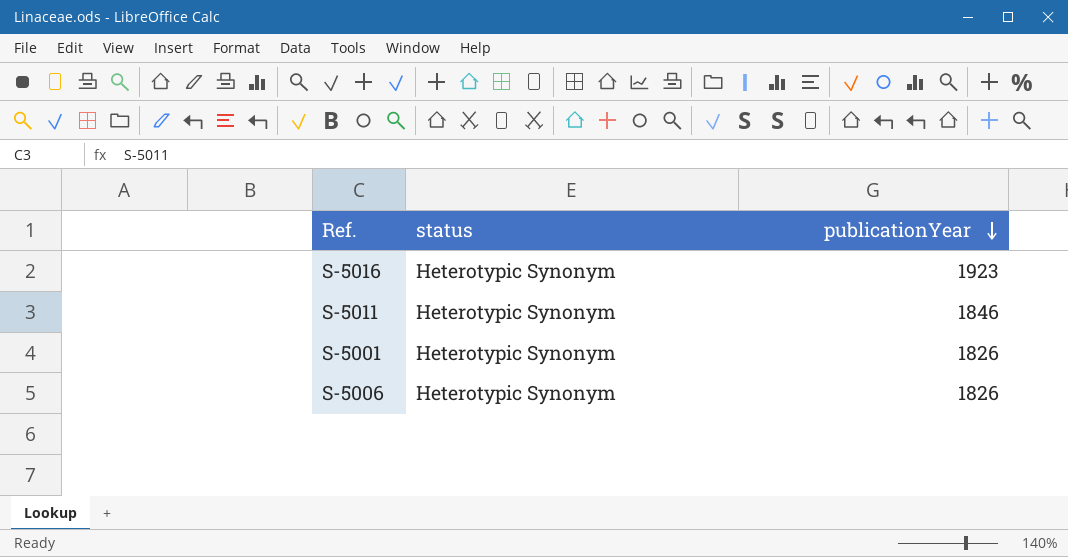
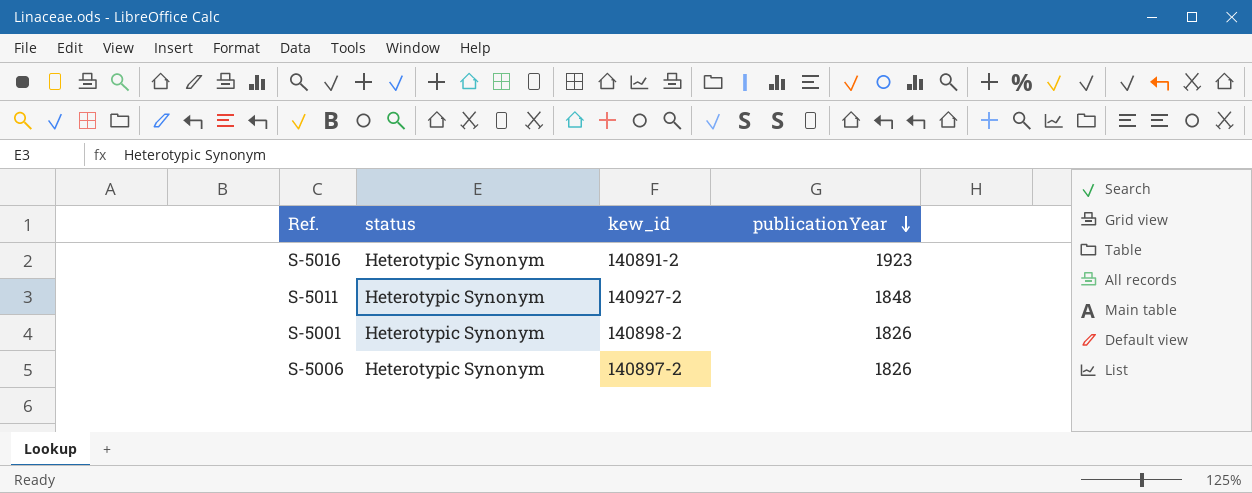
column kew_id | position: none -> 3
S-5011 | publicationYear: 1846 -> 1848

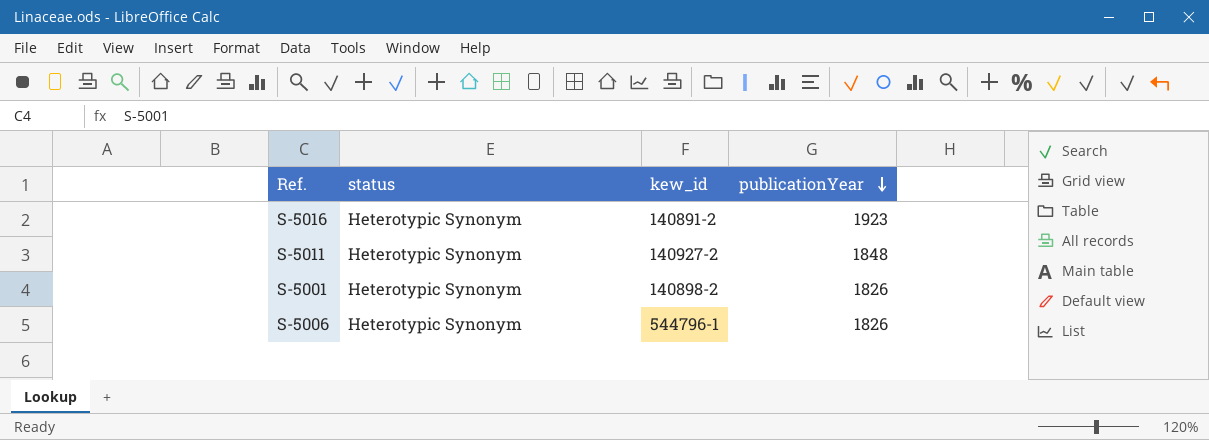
S-5006 | kew_id: 140897-2 -> 544796-1

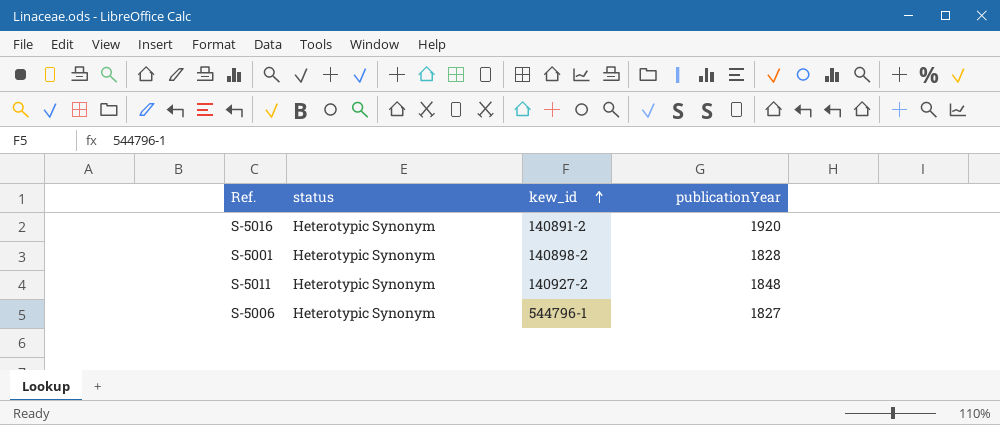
row order: publicationYear descending -> kew_id ascending
S-5016 | publicationYear: 1923 -> 1920
S-5001 | publicationYear: 1826 -> 1828
S-5006 | publicationYear: 1826 -> 1827

